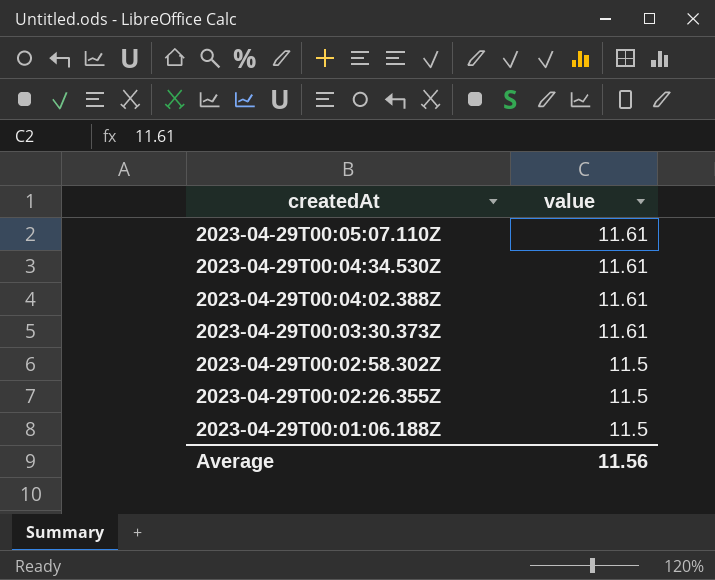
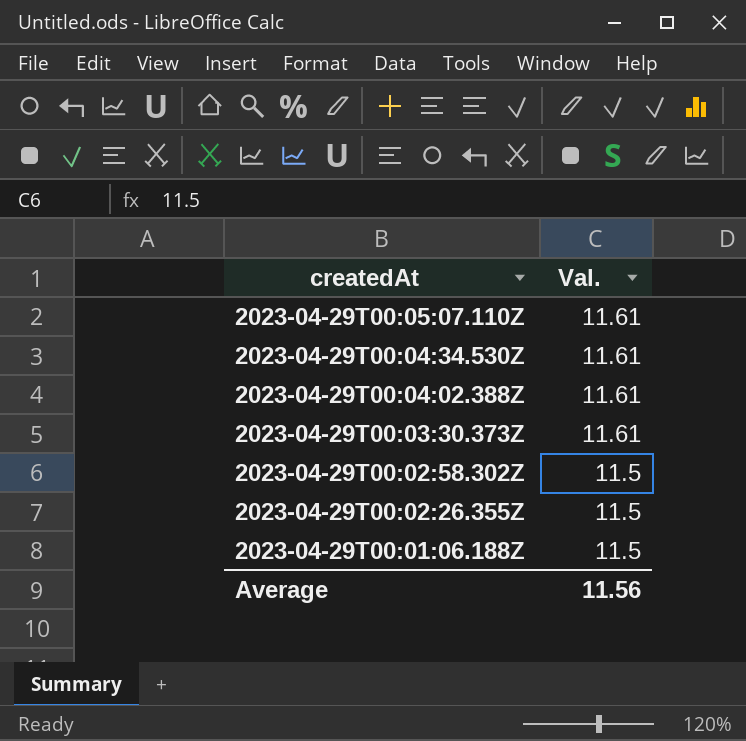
column name: value -> Val.

